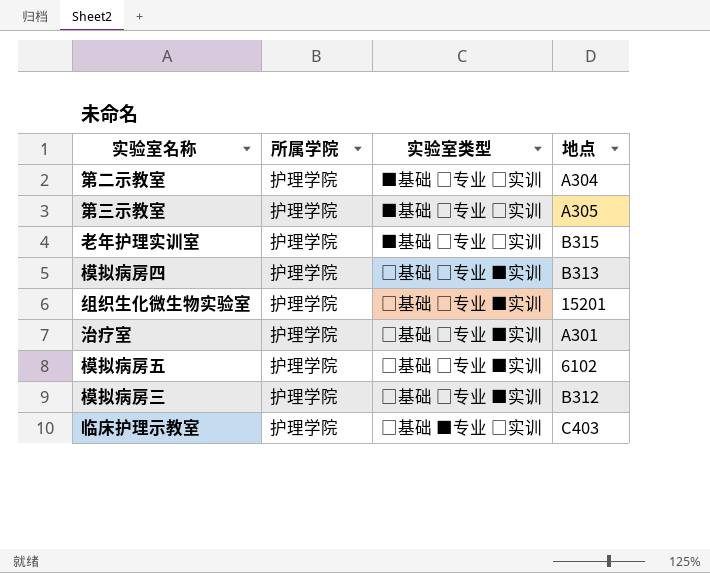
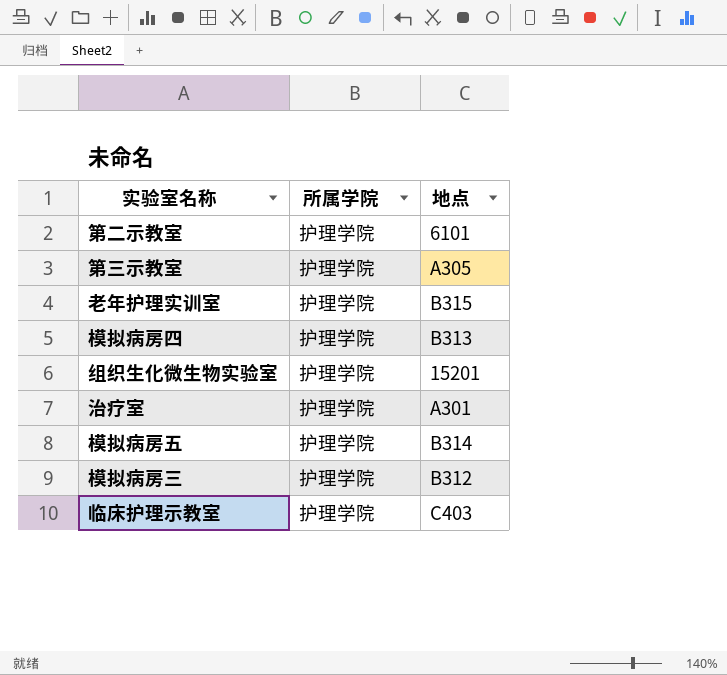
column 实验室类型 | position: 3 -> none
第二示教室 | 地点: A304 -> 6101
模拟病房五 | 地点: 6102 -> B314

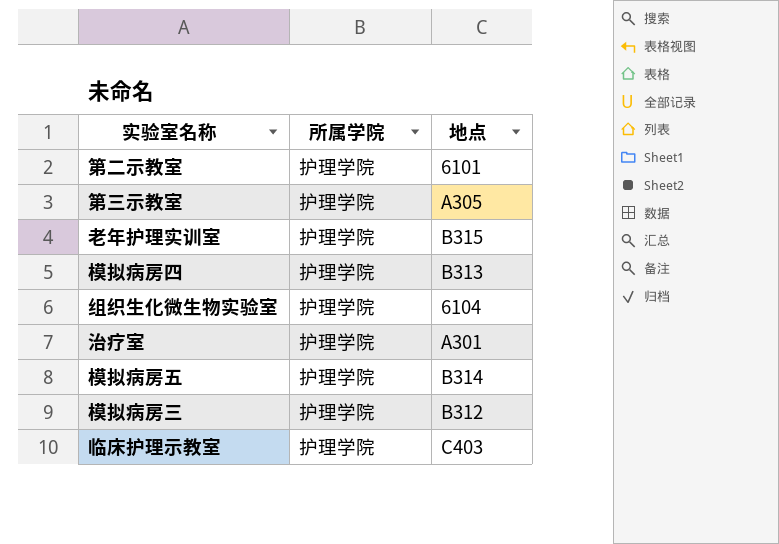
组织生化微生物实验室 | 地点: 15201 -> 6104

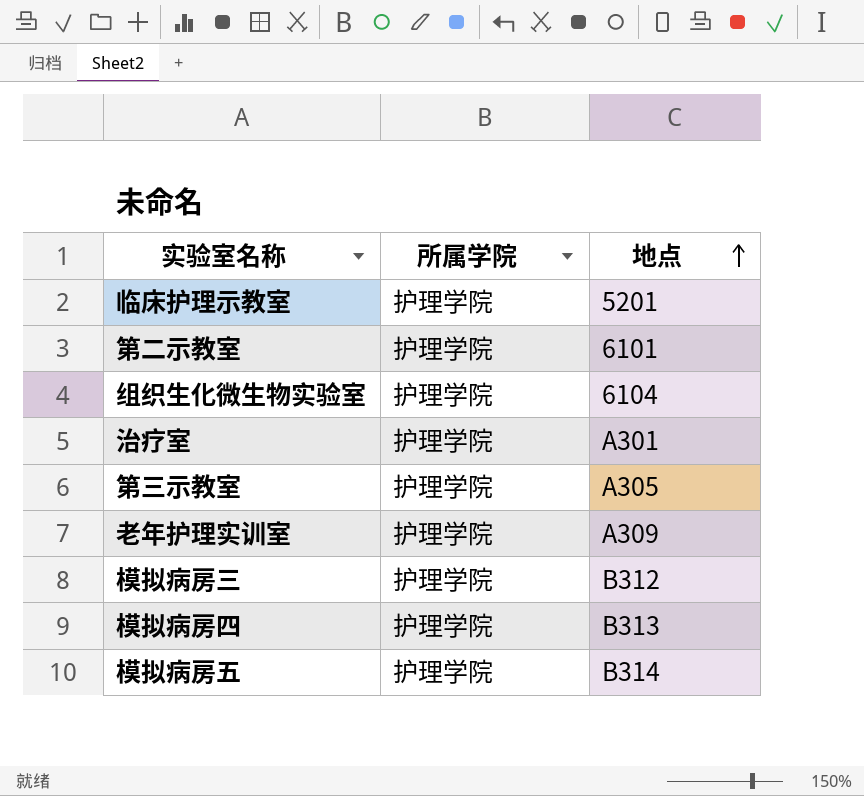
row order: none -> 地点 ascending
临床护理示教室 | 地点: C403 -> 5201
老年护理实训室 | 地点: B315 -> A309

